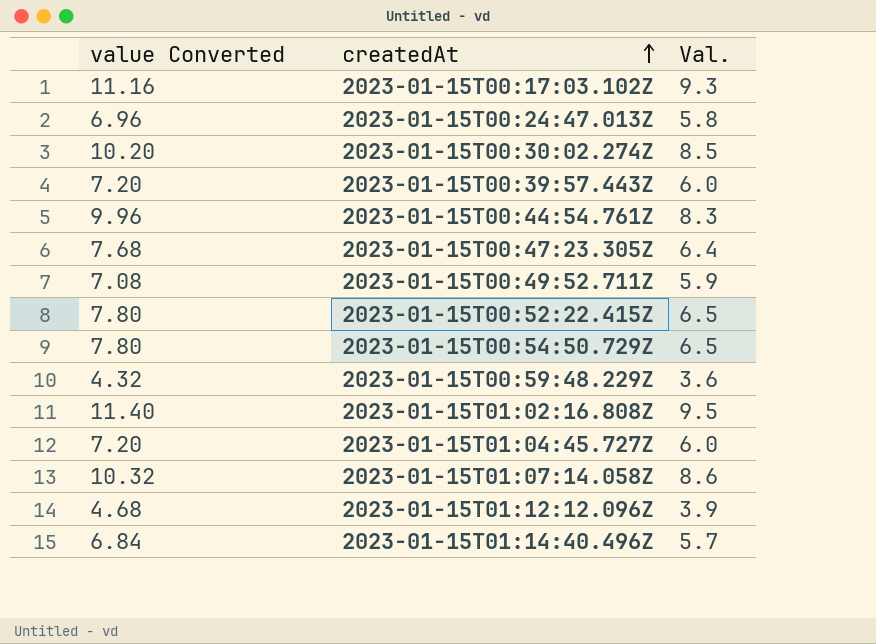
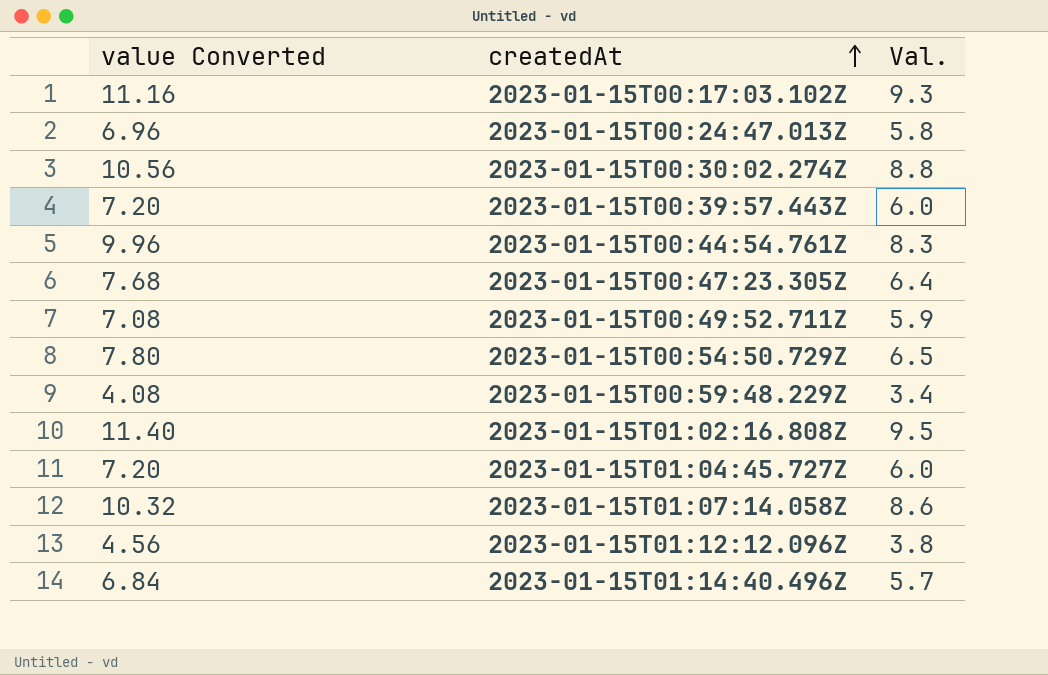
row 2023-01-15T00:52:22.415Z: 7.80 | 6.5 -> none
2023-01-15T00:30:02.274Z | value Converted: 10.20 -> 10.56
2023-01-15T00:30:02.274Z | Val.: 8.5 -> 8.8
2023-01-15T00:59:48.229Z | value Converted: 4.32 -> 4.08
2023-01-15T00:59:48.229Z | Val.: 3.6 -> 3.4
2023-01-15T01:12:12.096Z | value Converted: 4.68 -> 4.56
2023-01-15T01:12:12.096Z | Val.: 3.9 -> 3.8

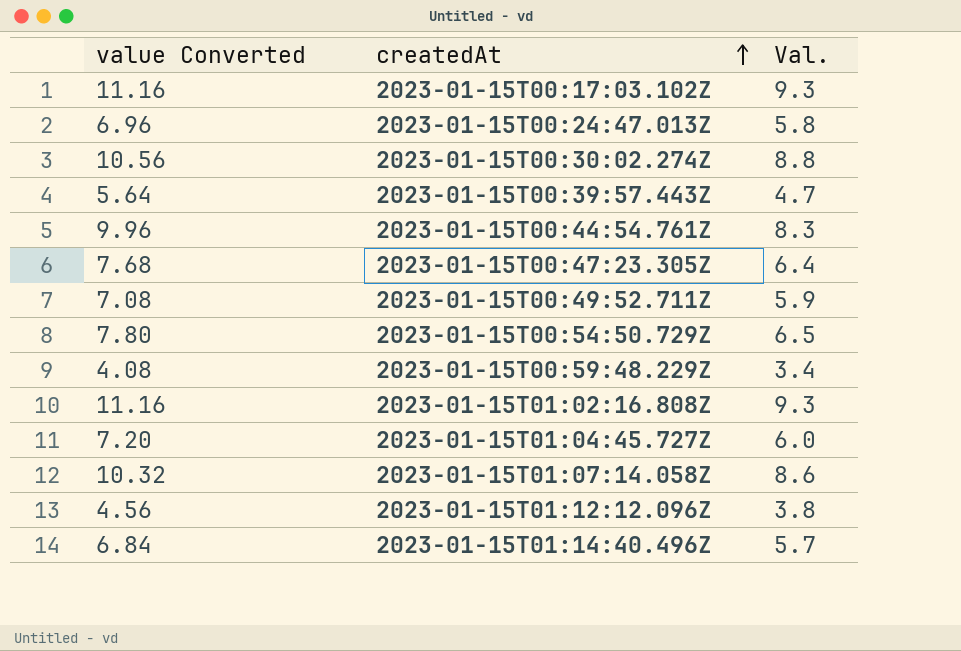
2023-01-15T00:39:57.443Z | value Converted: 7.20 -> 5.64
2023-01-15T00:39:57.443Z | Val.: 6.0 -> 4.7
2023-01-15T01:02:16.808Z | value Converted: 11.40 -> 11.16
2023-01-15T01:02:16.808Z | Val.: 9.5 -> 9.3

